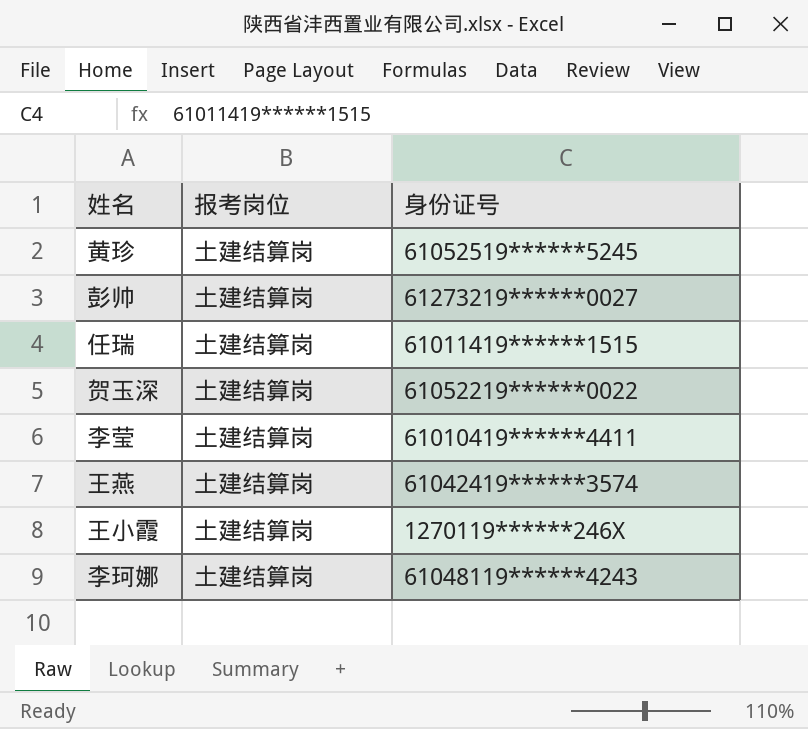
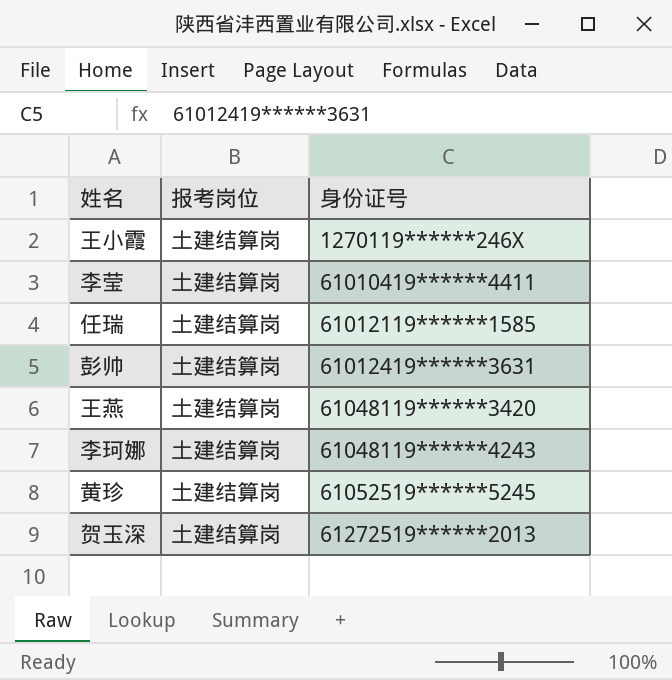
row order: none -> 身份证号 ascending
任瑞 | 身份证号: 61011419******1515 -> 61012119******1585
彭帅 | 身份证号: 61273219******0027 -> 61012419******3631
王燕 | 身份证号: 61042419******3574 -> 61048119******3420
贺玉深 | 身份证号: 61052219******0022 -> 61272519******2013

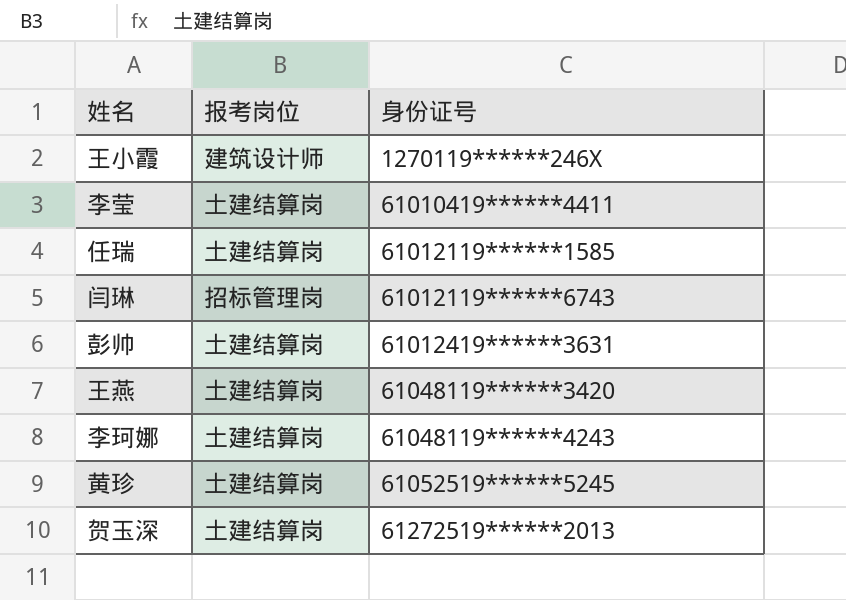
王小霞 | 报考岗位: 土建结算岗 -> 建筑设计师
row 闫琳: none -> 招标管理岗 | 61012119******6743

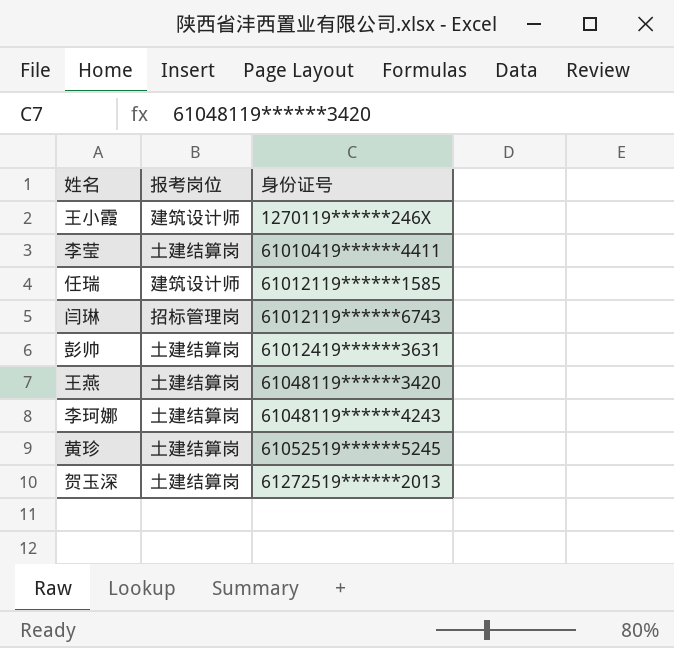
任瑞 | 报考岗位: 土建结算岗 -> 建筑设计师

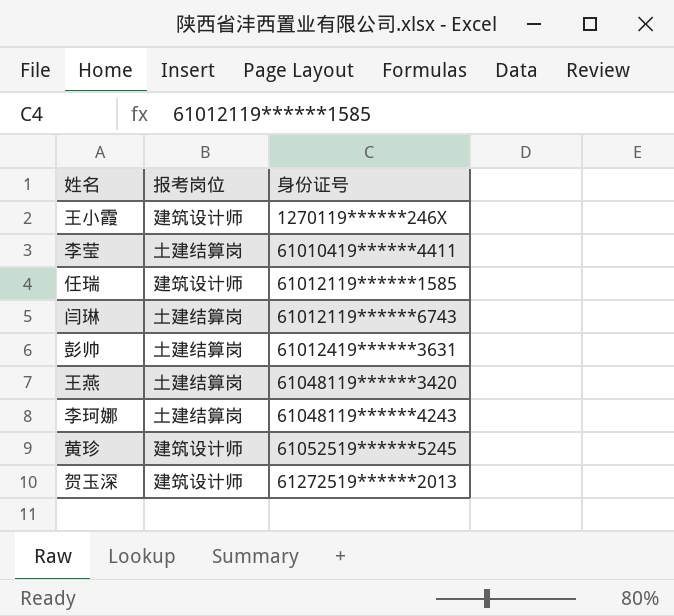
闫琳 | 报考岗位: 招标管理岗 -> 土建结算岗
黄珍 | 报考岗位: 土建结算岗 -> 建筑设计师
贺玉深 | 报考岗位: 土建结算岗 -> 建筑设计师

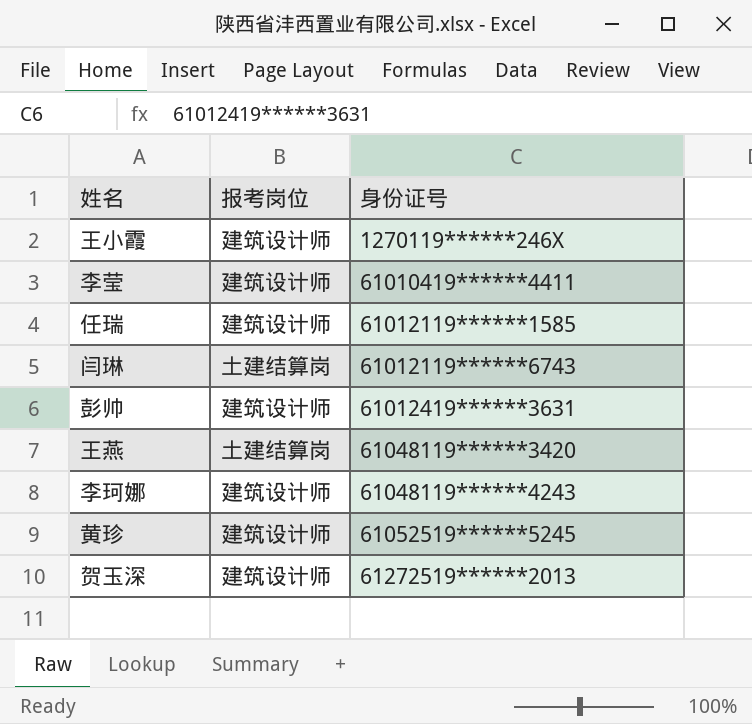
李莹 | 报考岗位: 土建结算岗 -> 建筑设计师
彭帅 | 报考岗位: 土建结算岗 -> 建筑设计师
李珂娜 | 报考岗位: 土建结算岗 -> 建筑设计师

